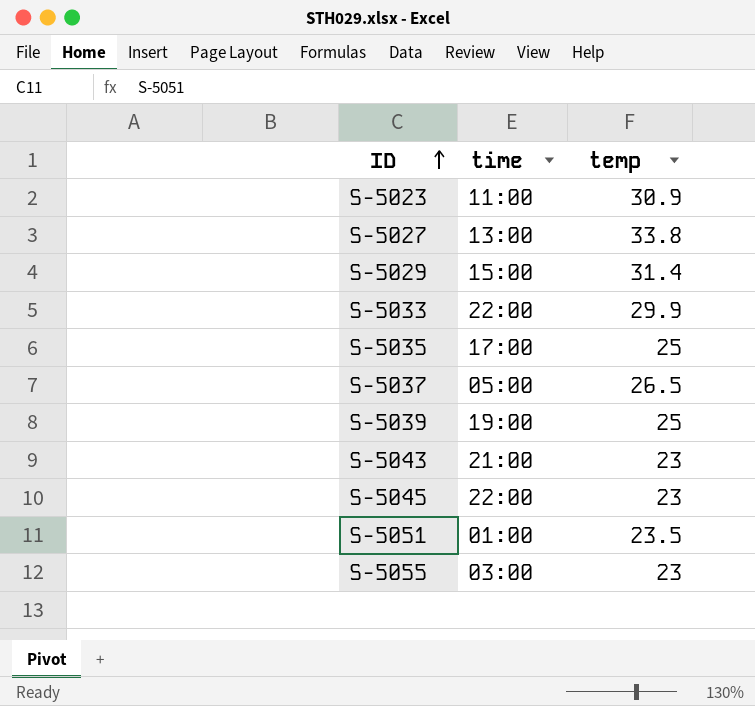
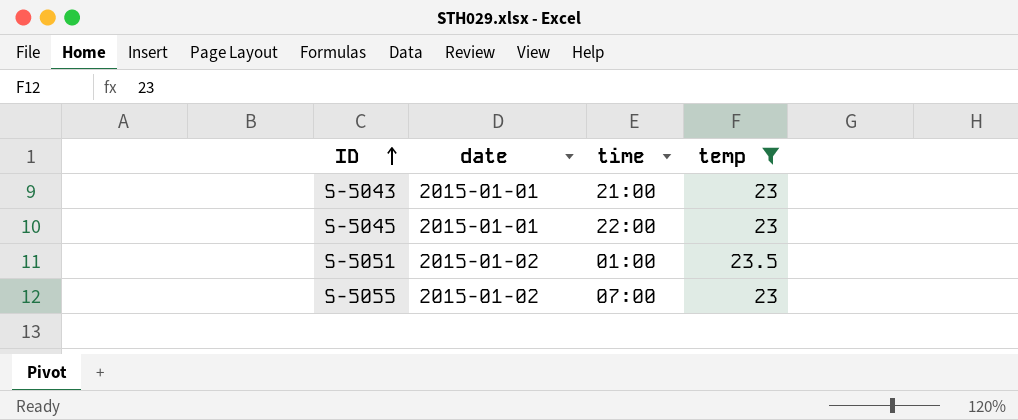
filter: none -> temp <= 23.5
column date | position: none -> 2
S-5055 | time: 03:00 -> 07:00

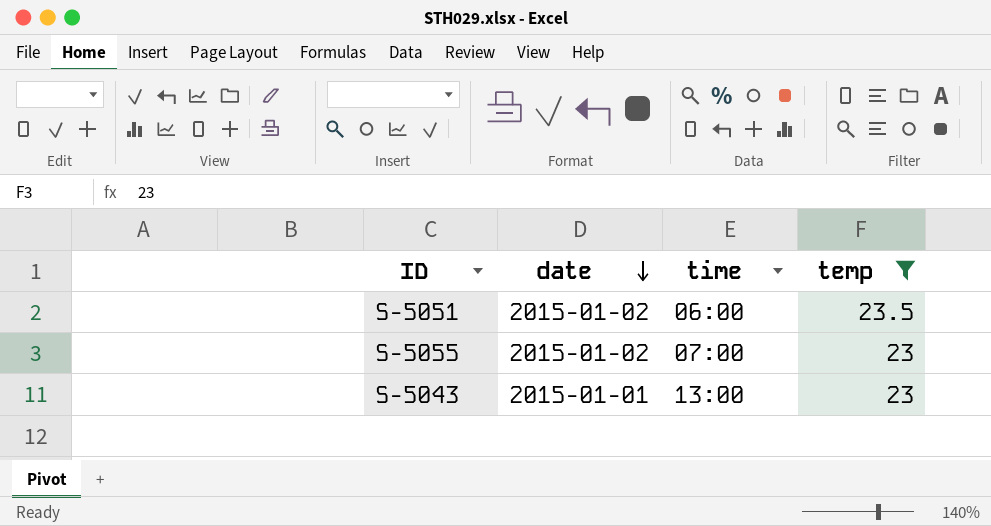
row order: ID ascending -> date descending
row S-5045: 2015-01-01 | 22:00 | 23 -> none
S-5051 | time: 01:00 -> 06:00
S-5043 | time: 21:00 -> 13:00

